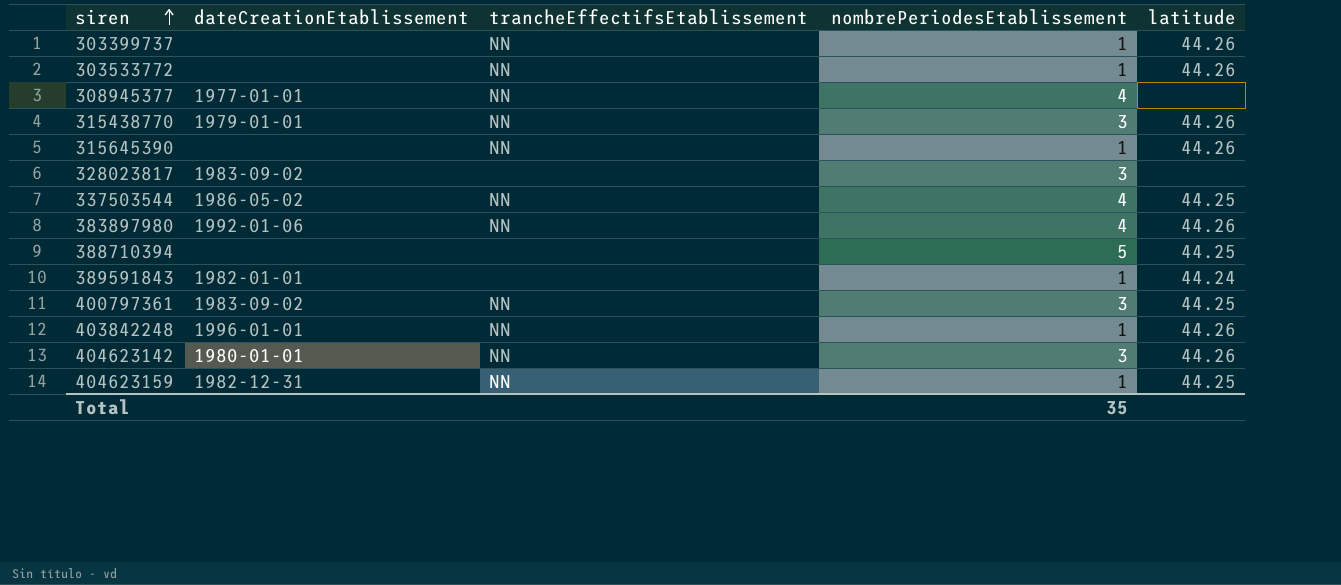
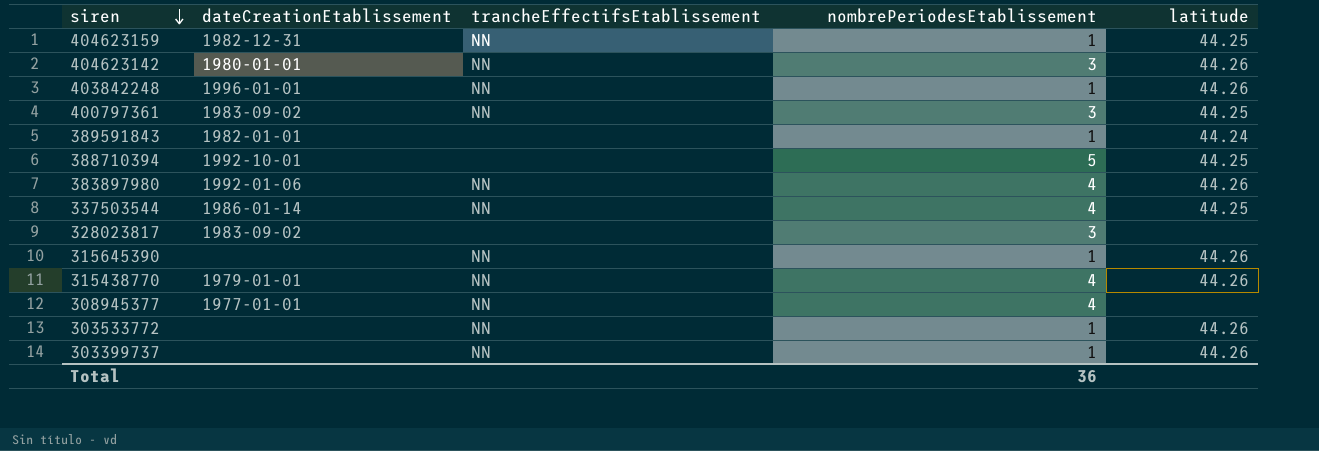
row order: siren ascending -> siren descending
388710394 | dateCreationEtablissement: none -> 1992-10-01
337503544 | dateCreationEtablissement: 1986-05-02 -> 1986-01-14
315438770 | nombrePeriodesEtablissement: 3 -> 4
Total | nombrePeriodesEtablissement: 35 -> 36

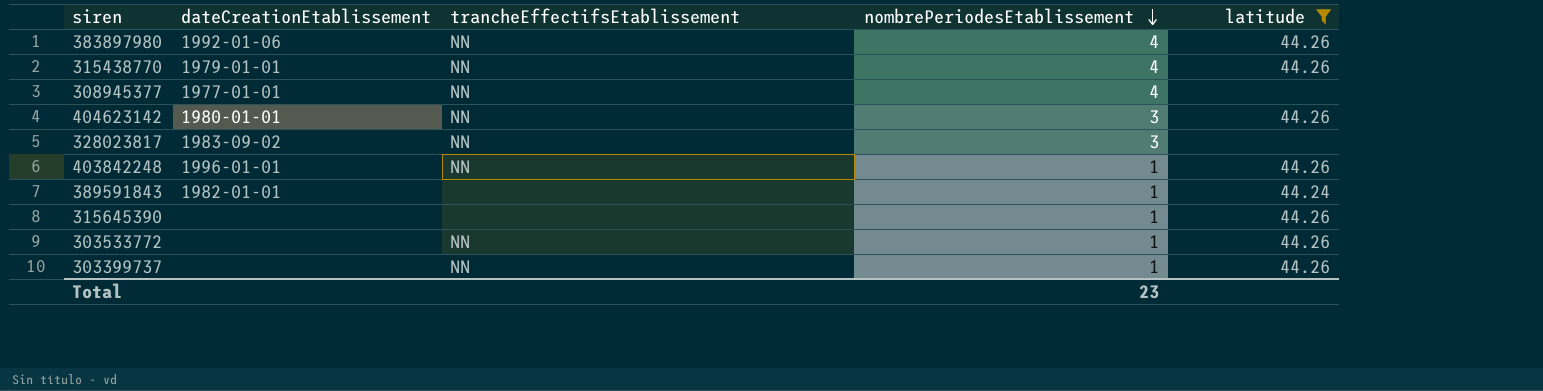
filter: none -> latitude != 44.25
row order: siren descending -> nombrePeriodesEtablissement descending
328023817 | trancheEffectifsEtablissement: none -> NN
315645390 | trancheEffectifsEtablissement: NN -> none
Total | nombrePeriodesEtablissement: 36 -> 23

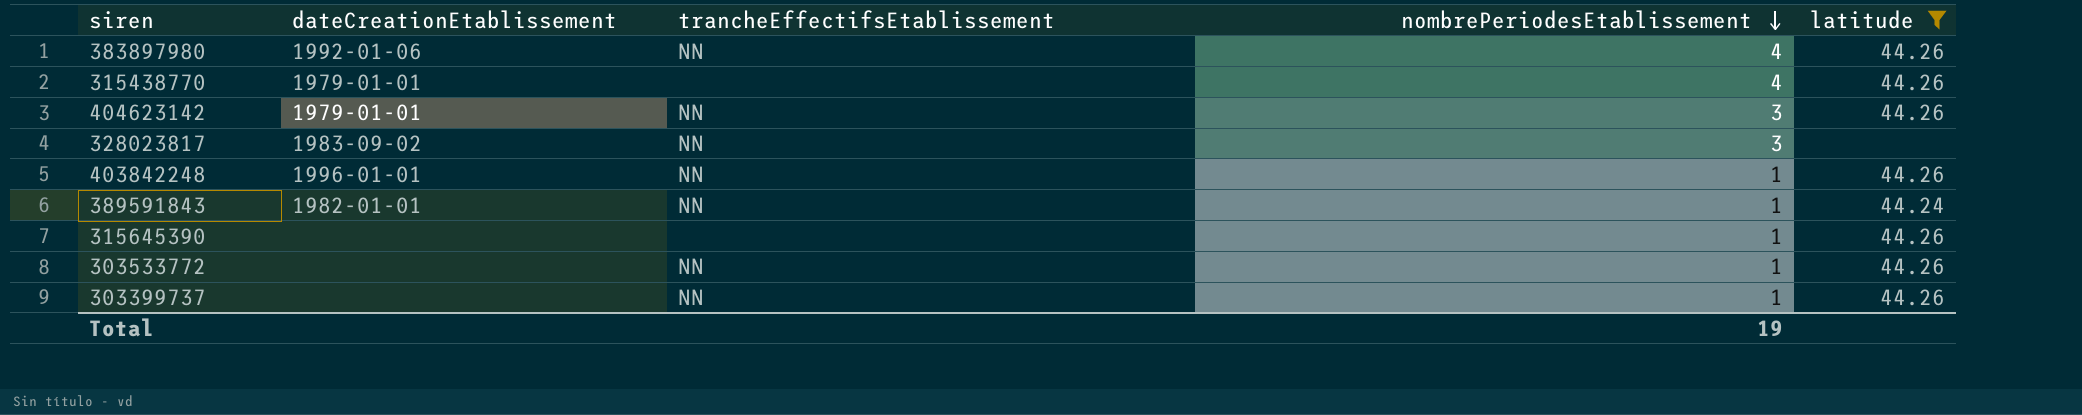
row 308945377: 1977-01-01 | NN | 4 | none -> none
315438770 | trancheEffectifsEtablissement: NN -> none
404623142 | dateCreationEtablissement: 1980-01-01 -> 1979-01-01
389591843 | trancheEffectifsEtablissement: none -> NN
Total | nombrePeriodesEtablissement: 23 -> 19

